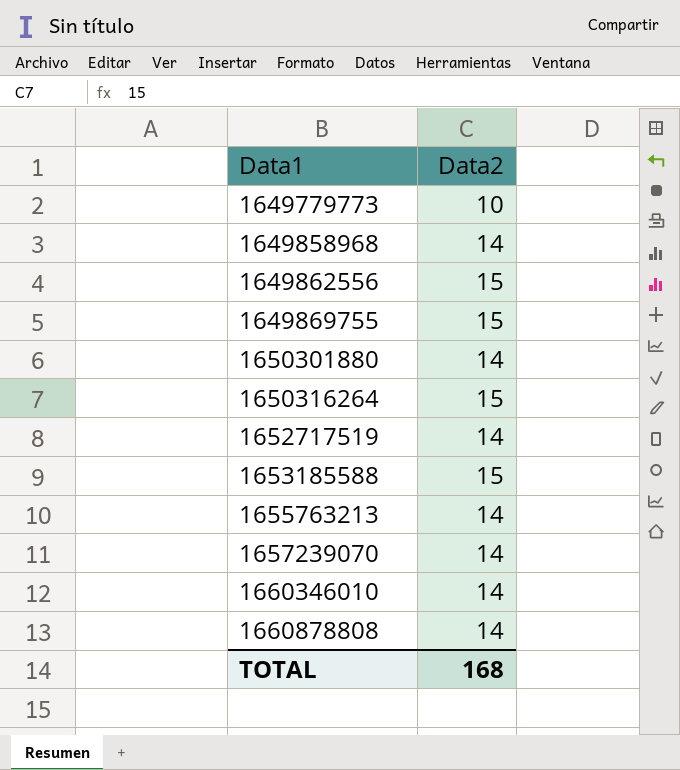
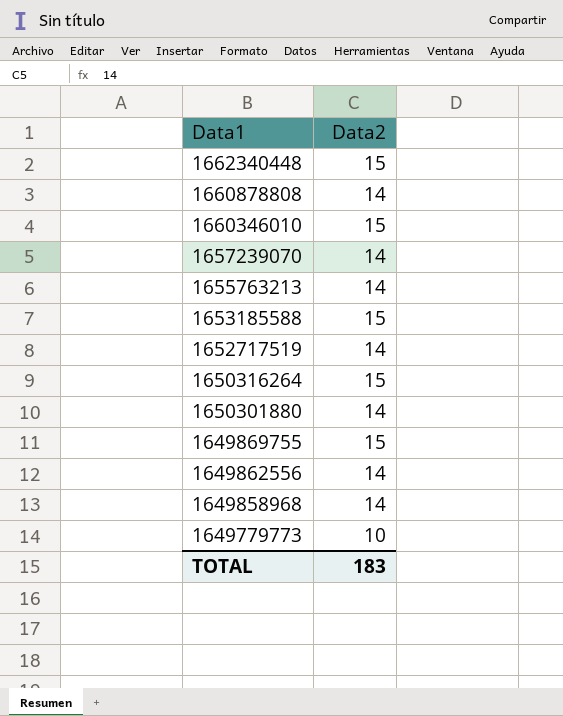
row order: Data1 ascending -> Data1 descending
row 1662340448: none -> 15
1660346010 | Data2: 14 -> 15
1649862556 | Data2: 15 -> 14
TOTAL | Data2: 168 -> 183

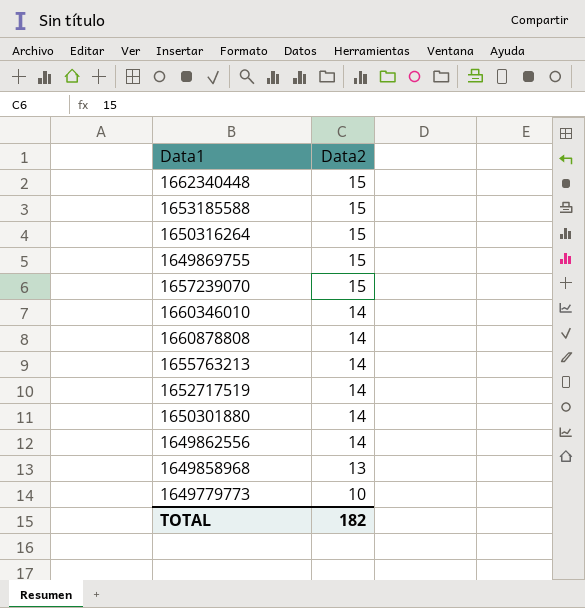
row order: Data1 descending -> Data2 descending
1657239070 | Data2: 14 -> 15
1660346010 | Data2: 15 -> 14
1649858968 | Data2: 14 -> 13
TOTAL | Data2: 183 -> 182

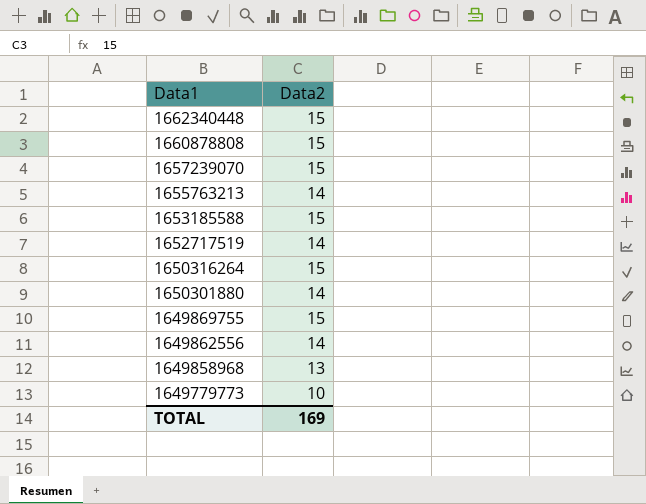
row order: Data2 descending -> Data1 descending
row 1660346010: 14 -> none
1660878808 | Data2: 14 -> 15
TOTAL | Data2: 182 -> 169

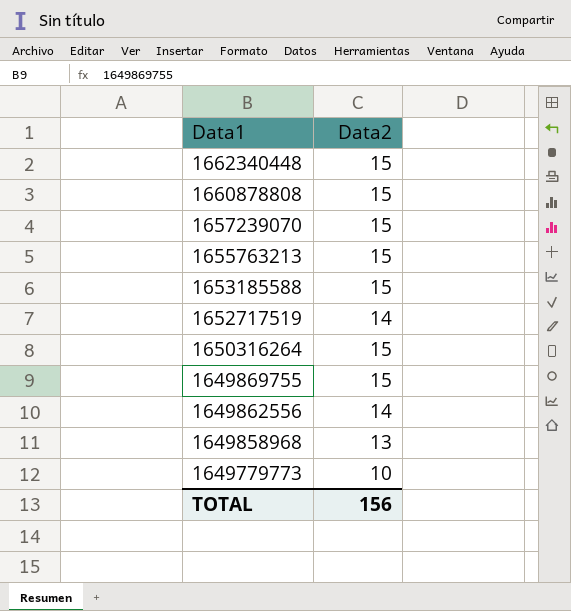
row 1650301880: 14 -> none
1655763213 | Data2: 14 -> 15
TOTAL | Data2: 169 -> 156

